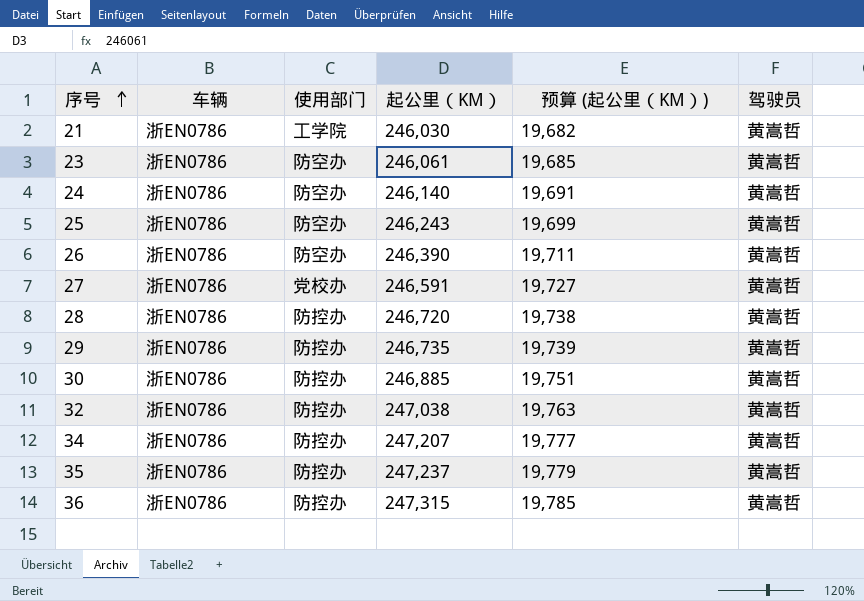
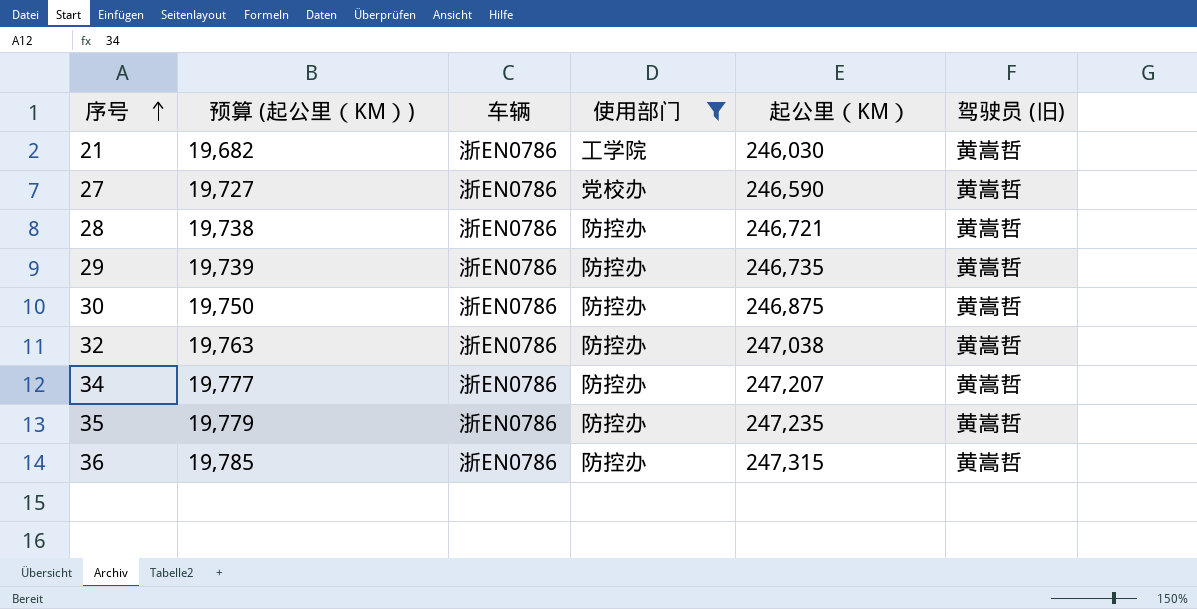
filter: none -> 使用部门 != 防空办
column 预算 (起公里（KM）) | position: 5 -> 2
column name: 驾驶员 -> 驾驶员 (旧)
27 | 起公里（KM）: 246,591 -> 246,590
28 | 起公里（KM）: 246,720 -> 246,721
30 | 预算 (起公里（KM）): 19,751 -> 19,750
30 | 起公里（KM）: 246,885 -> 246,875
35 | 起公里（KM）: 247,237 -> 247,235

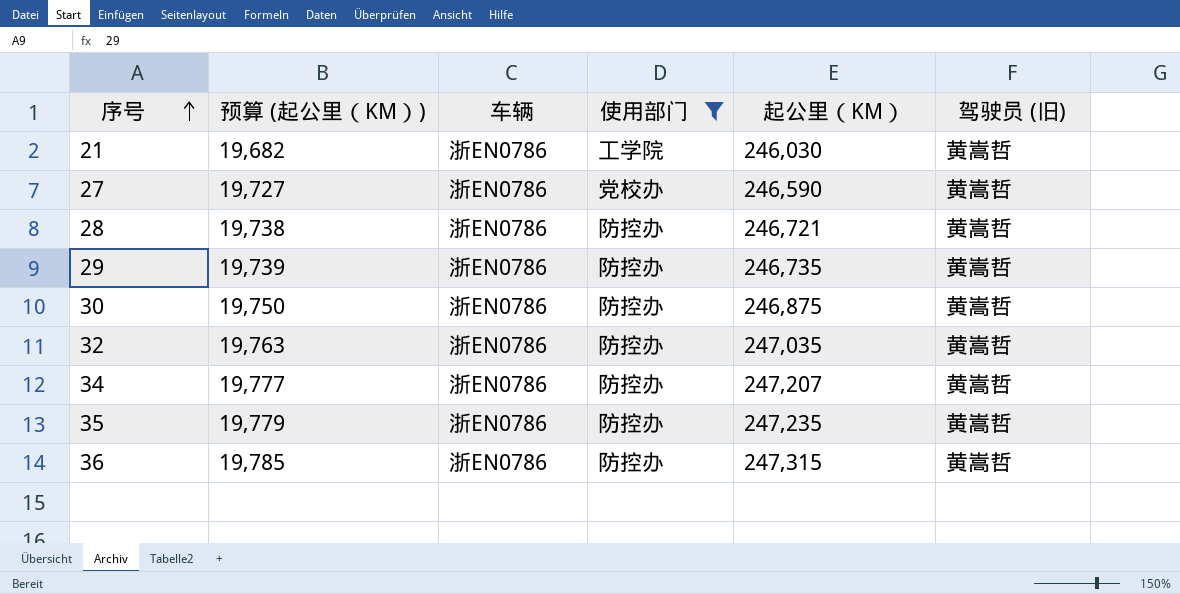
32 | 起公里（KM）: 247,038 -> 247,035

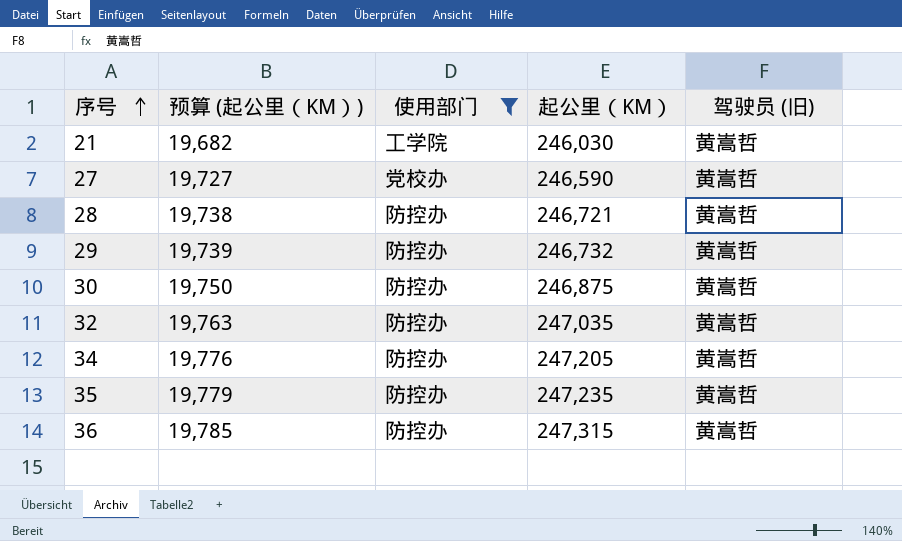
column 车辆 | position: 3 -> none
29 | 起公里（KM）: 246,735 -> 246,732
34 | 预算 (起公里（KM）): 19,777 -> 19,776
34 | 起公里（KM）: 247,207 -> 247,205

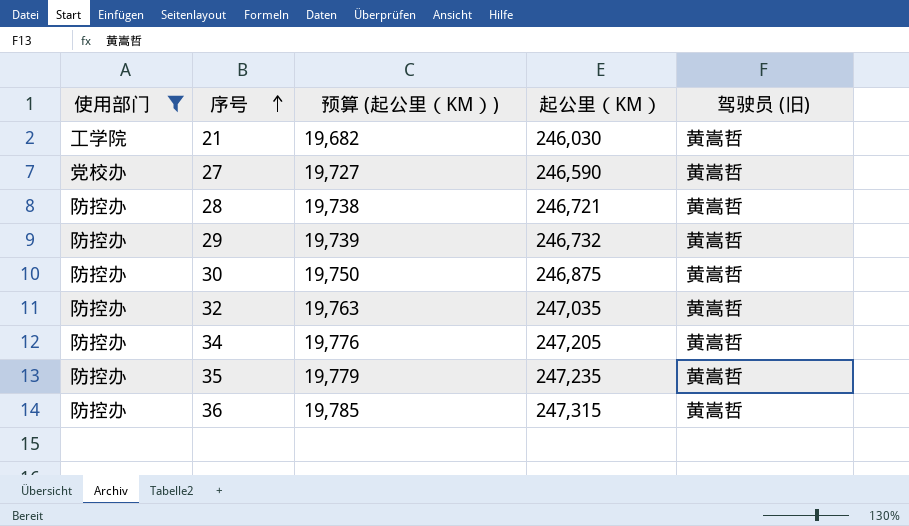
column 使用部门 | position: 3 -> 1

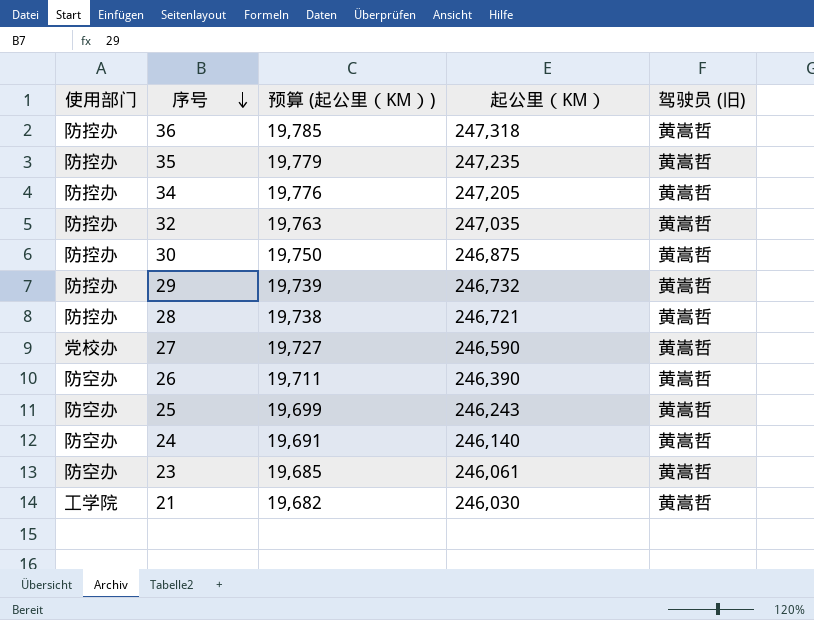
filter: 使用部门 != 防空办 -> none
row order: 序号 ascending -> 序号 descending
36 | 起公里（KM）: 247,315 -> 247,318

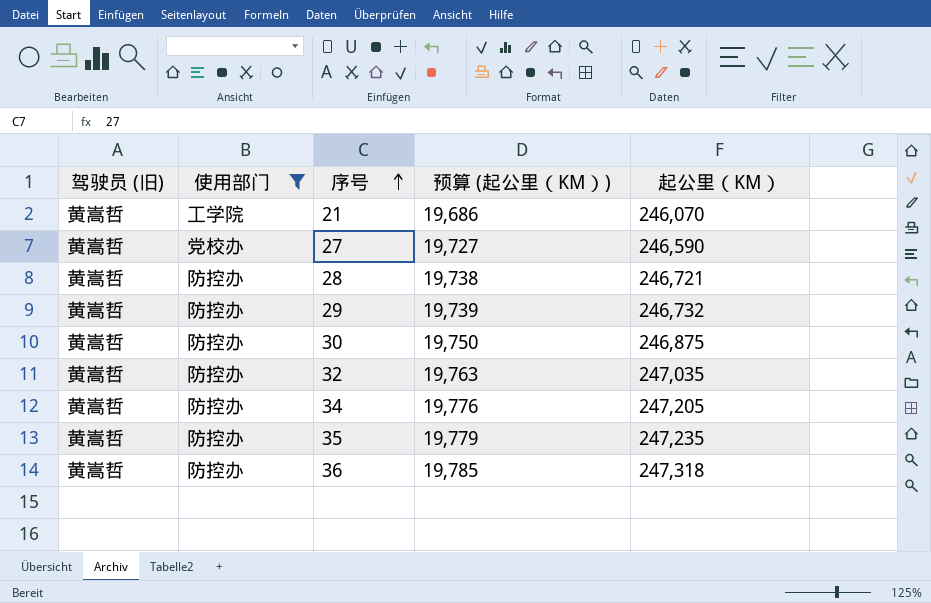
filter: none -> 使用部门 != 防空办
row order: 序号 descending -> 序号 ascending
column 驾驶员 (旧) | position: 5 -> 1
21 | 预算 (起公里（KM）): 19,682 -> 19,686
21 | 起公里（KM）: 246,030 -> 246,070

